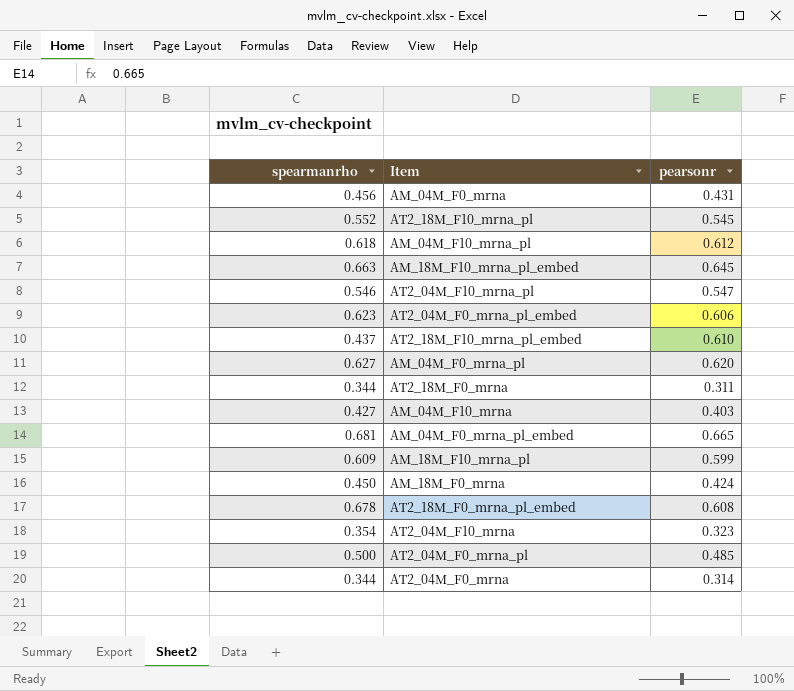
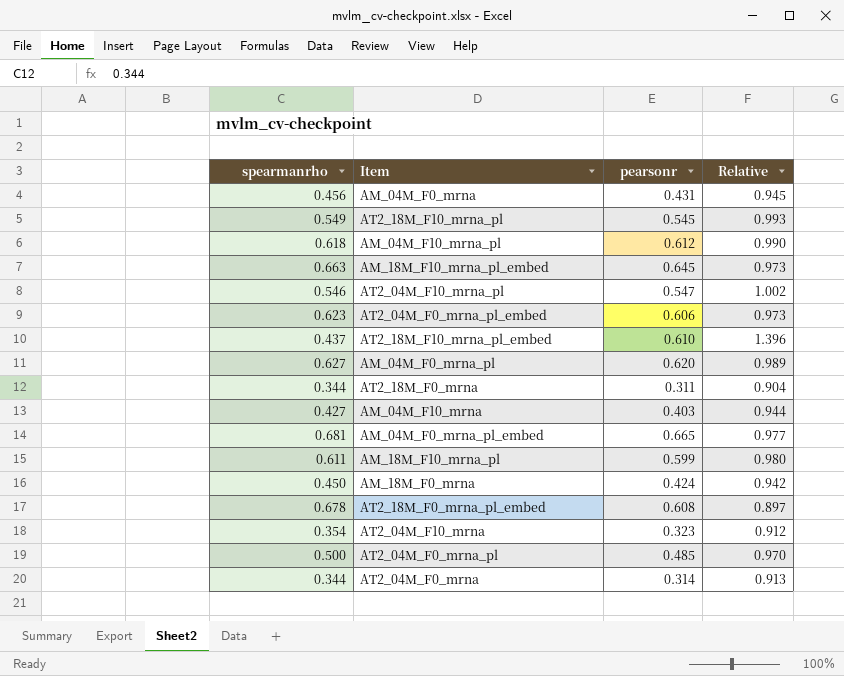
column Relative | formula: none -> [pearsonr] / [spearmanrho]
AT2_18M_F10_mrna_pl | spearmanrho: 0.552 -> 0.549
AM_18M_F10_mrna_pl | spearmanrho: 0.609 -> 0.611

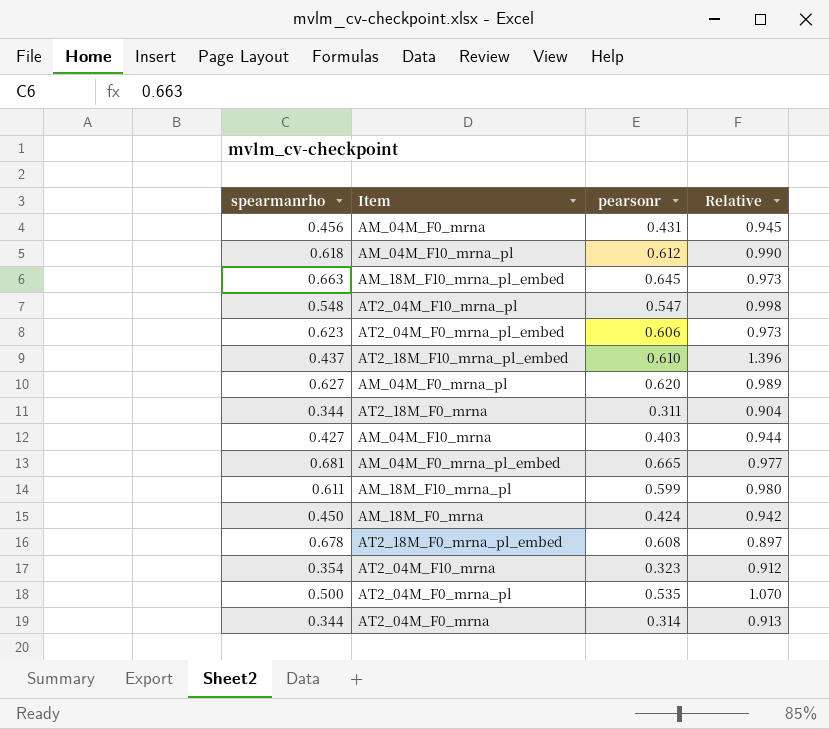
row AT2_18M_F10_mrna_pl: 0.549 | 0.545 | 0.993 -> none
AT2_04M_F10_mrna_pl | spearmanrho: 0.546 -> 0.548
AT2_04M_F10_mrna_pl | Relative: 1.002 -> 0.998
AT2_04M_F0_mrna_pl | pearsonr: 0.485 -> 0.535
AT2_04M_F0_mrna_pl | Relative: 0.970 -> 1.070

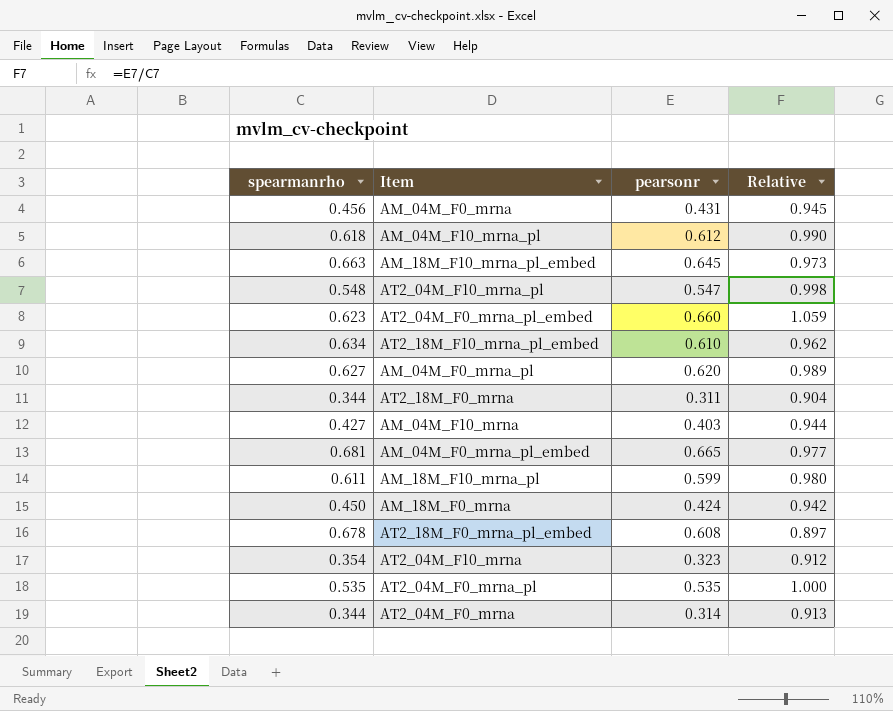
AT2_04M_F0_mrna_pl_embed | pearsonr: 0.606 -> 0.660
AT2_04M_F0_mrna_pl_embed | Relative: 0.973 -> 1.059
AT2_18M_F10_mrna_pl_embed | spearmanrho: 0.437 -> 0.634
AT2_18M_F10_mrna_pl_embed | Relative: 1.396 -> 0.962
AT2_04M_F0_mrna_pl | spearmanrho: 0.500 -> 0.535
AT2_04M_F0_mrna_pl | Relative: 1.070 -> 1.000

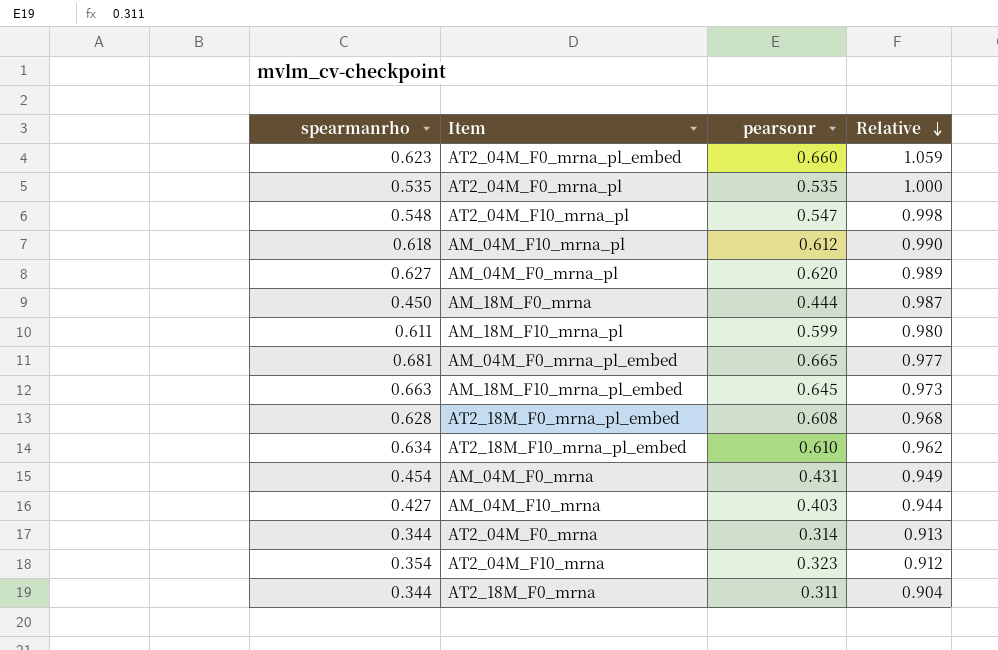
row order: none -> Relative descending
AM_18M_F0_mrna | pearsonr: 0.424 -> 0.444
AM_18M_F0_mrna | Relative: 0.942 -> 0.987
AT2_18M_F0_mrna_pl_embed | spearmanrho: 0.678 -> 0.628
AT2_18M_F0_mrna_pl_embed | Relative: 0.897 -> 0.968
AM_04M_F0_mrna | spearmanrho: 0.456 -> 0.454
AM_04M_F0_mrna | Relative: 0.945 -> 0.949

